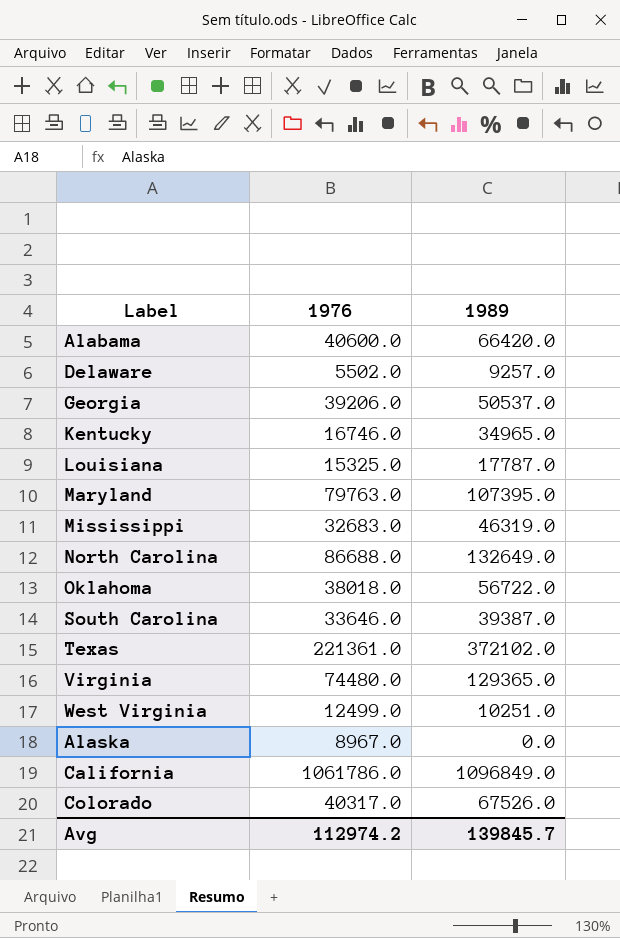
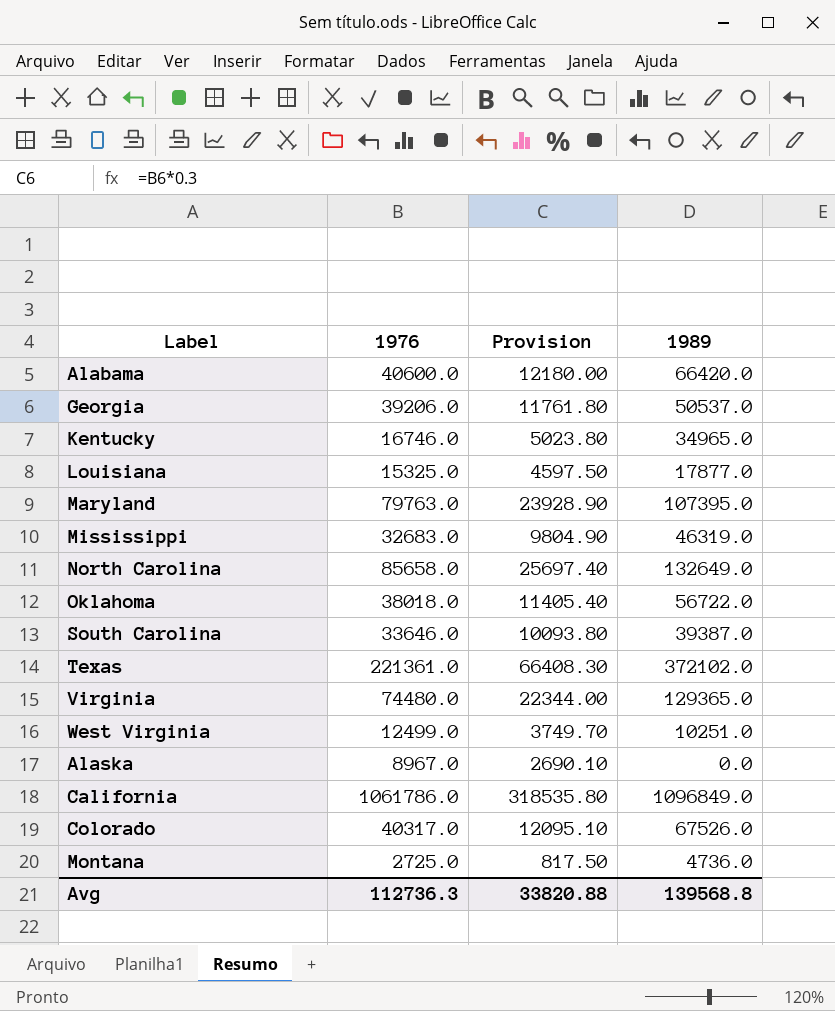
column Provision | formula: none -> [1976] * 0.3
row Delaware: 5502.0 | 9257.0 -> none
Louisiana | 1989: 17787.0 -> 17877.0
North Carolina | 1976: 86688.0 -> 85658.0
row Montana: none -> 2725.0 | 817.50 | 4736.0
Avg | 1976: 112974.2 -> 112736.3
Avg | 1989: 139845.7 -> 139568.8

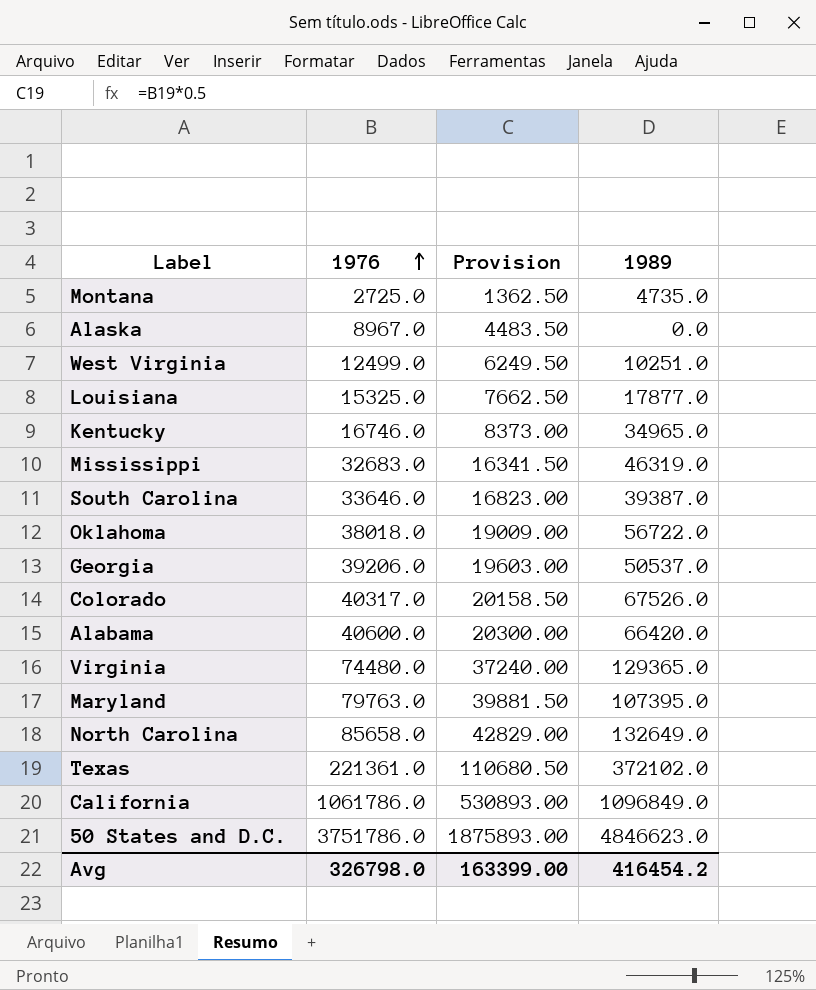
row order: none -> 1976 ascending
column Provision | formula: [1976] * 0.3 -> [1976] * 0.5
Montana | 1989: 4736.0 -> 4735.0
row 50 States and D.C.: none -> 3751786.0 | 1875893.00 | 4846623.0
Avg | 1976: 112736.3 -> 326798.0
Avg | Provision: 33820.88 -> 163399.00
Avg | 1989: 139568.8 -> 416454.2

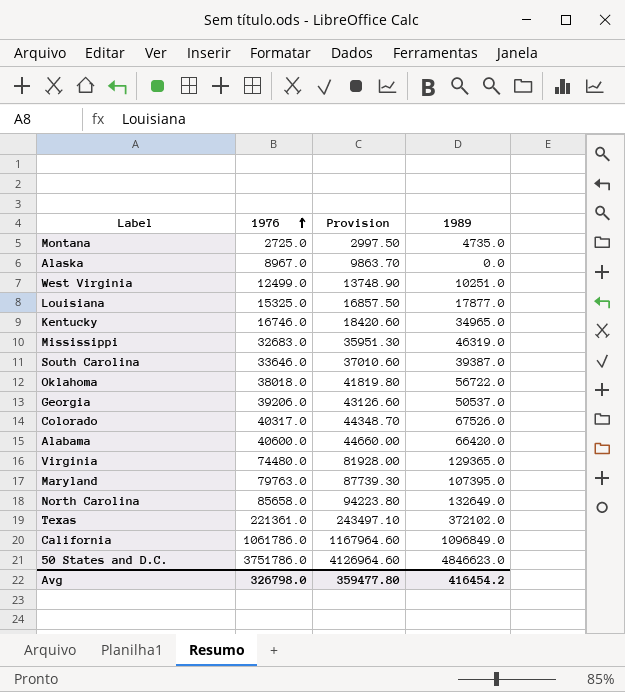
column Provision | formula: [1976] * 0.5 -> [1976] * 1.1
Avg | Provision: 163399.00 -> 359477.80

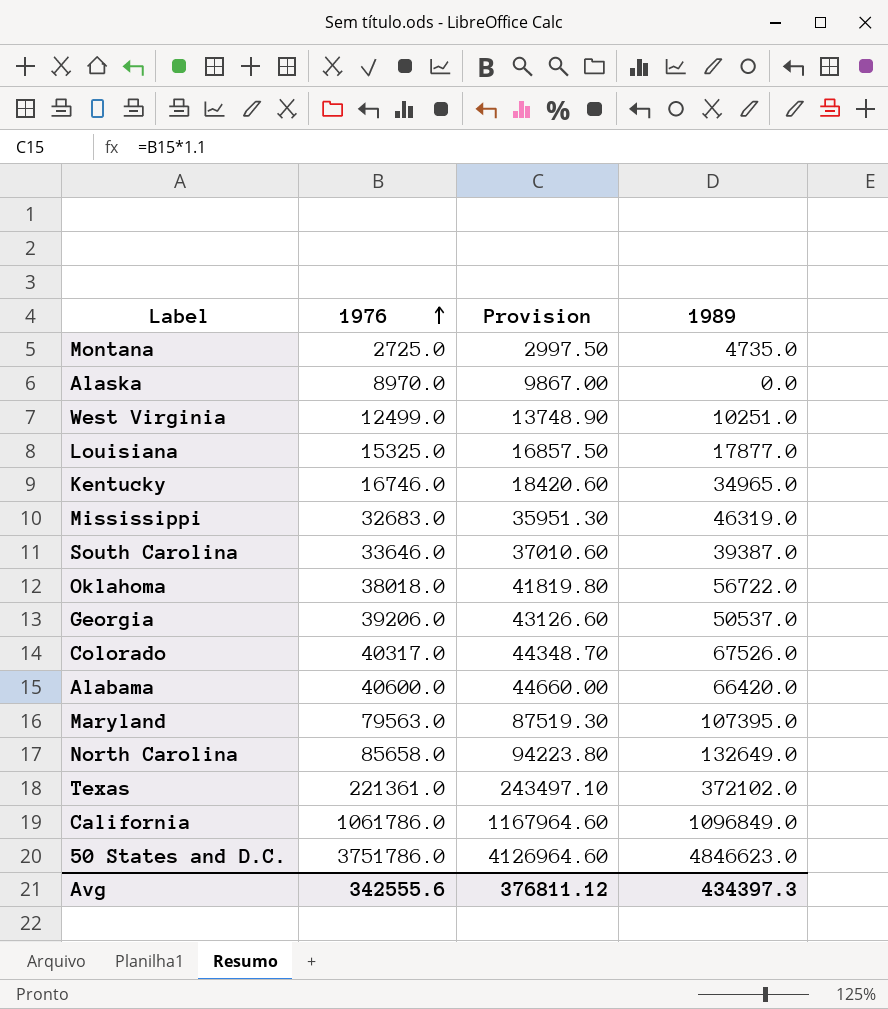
row Virginia: 74480.0 | 81928.00 | 129365.0 -> none
Alaska | 1976: 8967.0 -> 8970.0
Alaska | Provision: 9863.70 -> 9867.00
Maryland | 1976: 79763.0 -> 79563.0
Maryland | Provision: 87739.30 -> 87519.30
Avg | 1976: 326798.0 -> 342555.6
Avg | Provision: 359477.80 -> 376811.12
Avg | 1989: 416454.2 -> 434397.3

